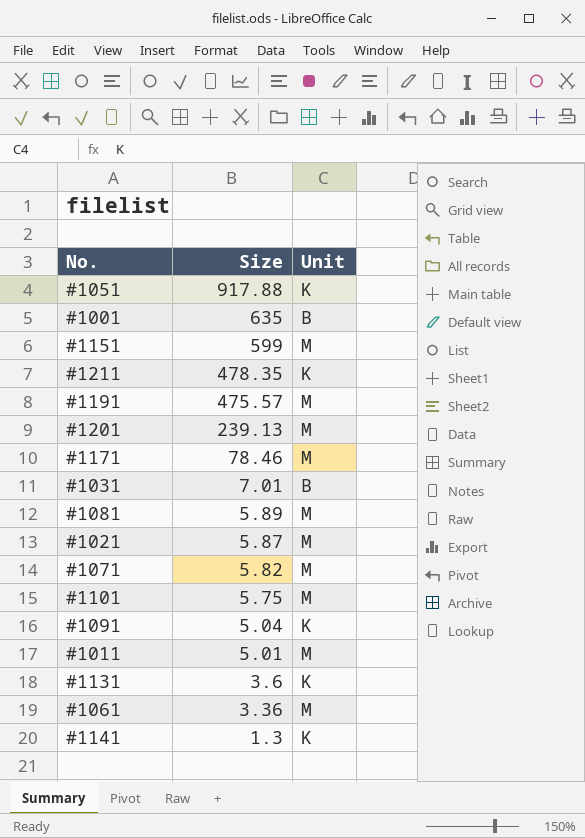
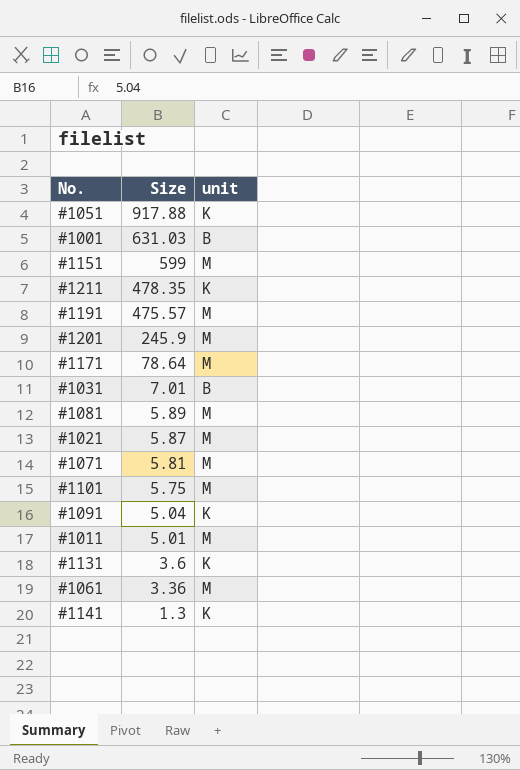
column name: Unit -> unit
#1001 | Size: 635 -> 631.03
#1201 | Size: 239.13 -> 245.9
#1171 | Size: 78.46 -> 78.64
#1071 | Size: 5.82 -> 5.81

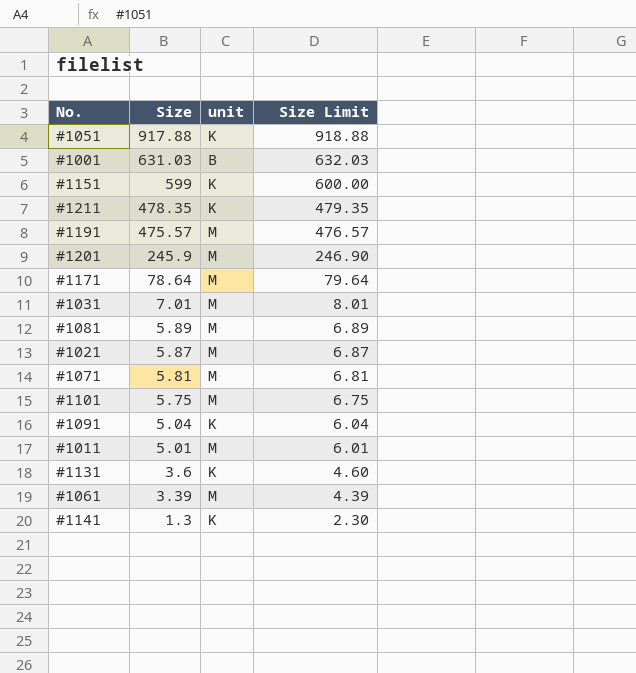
column Size Limit | formula: none -> [Size] + 1
#1151 | unit: M -> K
#1031 | unit: B -> M
#1061 | Size: 3.36 -> 3.39

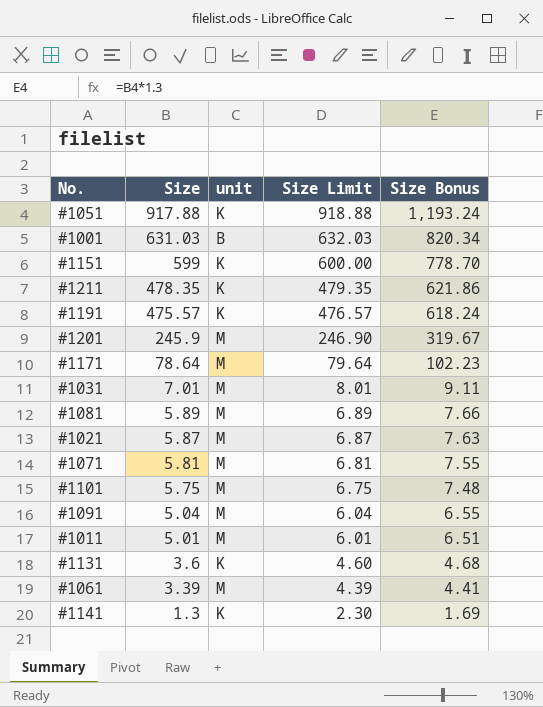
column Size Bonus | formula: none -> [Size] * 1.3
#1191 | unit: M -> K
#1091 | unit: K -> M

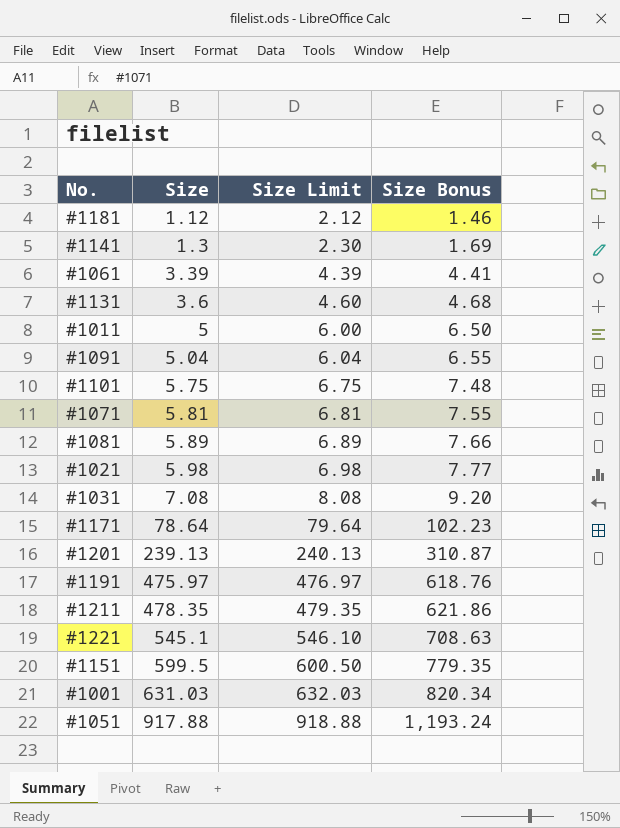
row order: Size descending -> Size ascending
column unit | position: 3 -> none
row #1181: none -> 1.12 | 2.12 | 1.46
#1011 | Size: 5.01 -> 5
#1011 | Size Limit: 6.01 -> 6.00
#1011 | Size Bonus: 6.51 -> 6.50
#1021 | Size: 5.87 -> 5.98
#1021 | Size Limit: 6.87 -> 6.98
#1021 | Size Bonus: 7.63 -> 7.77
#1031 | Size: 7.01 -> 7.08
#1031 | Size Limit: 8.01 -> 8.08
#1031 | Size Bonus: 9.11 -> 9.20
#1201 | Size: 245.9 -> 239.13
#1201 | Size Limit: 246.90 -> 240.13
#1201 | Size Bonus: 319.67 -> 310.87
#1191 | Size: 475.57 -> 475.97
#1191 | Size Limit: 476.57 -> 476.97
#1191 | Size Bonus: 618.24 -> 618.76
row #1221: none -> 545.1 | 546.10 | 708.63
#1151 | Size: 599 -> 599.5
#1151 | Size Limit: 600.00 -> 600.50
#1151 | Size Bonus: 778.70 -> 779.35

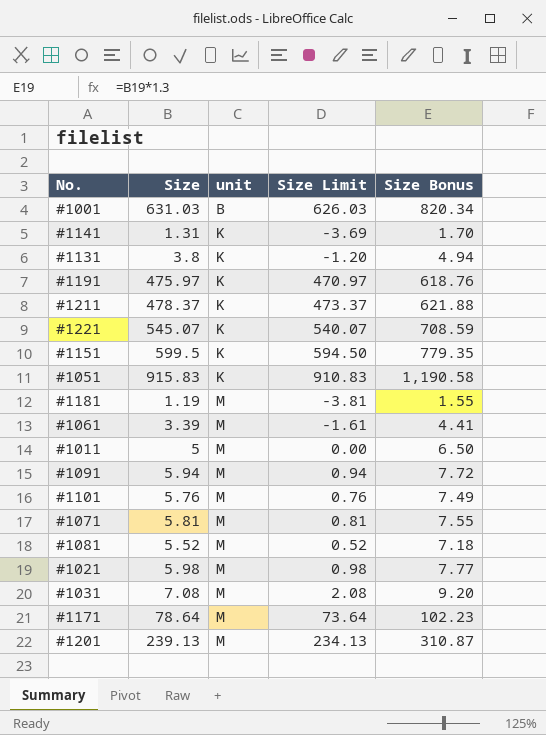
row order: Size ascending -> unit ascending
column unit | position: none -> 3
column Size Limit | formula: [Size] + 1 -> [Size] - 5
#1141 | Size: 1.3 -> 1.31
#1141 | Size Bonus: 1.69 -> 1.70
#1131 | Size: 3.6 -> 3.8
#1131 | Size Bonus: 4.68 -> 4.94
#1211 | Size: 478.35 -> 478.37
#1211 | Size Bonus: 621.86 -> 621.88
#1221 | Size: 545.1 -> 545.07
#1221 | Size Bonus: 708.63 -> 708.59
#1051 | Size: 917.88 -> 915.83
#1051 | Size Bonus: 1,193.24 -> 1,190.58
#1181 | Size: 1.12 -> 1.19
#1181 | Size Bonus: 1.46 -> 1.55
#1091 | Size: 5.04 -> 5.94
#1091 | Size Bonus: 6.55 -> 7.72
#1101 | Size: 5.75 -> 5.76
#1101 | Size Bonus: 7.48 -> 7.49
#1081 | Size: 5.89 -> 5.52
#1081 | Size Bonus: 7.66 -> 7.18

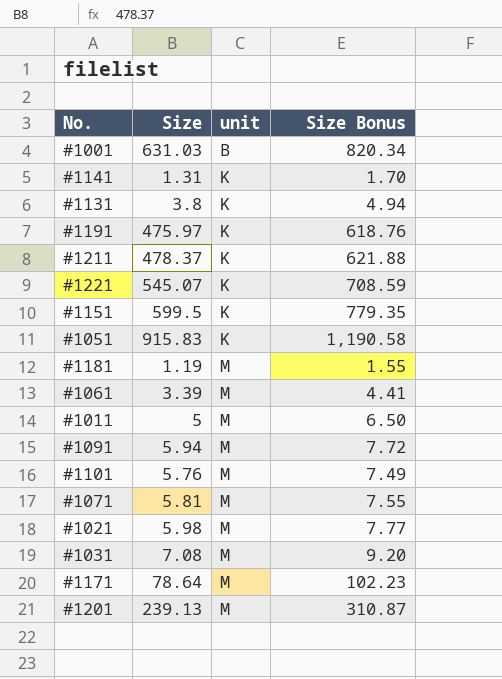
column Size Limit | formula: [Size] - 5 -> none
row #1081: 5.52 | M | 0.52 | 7.18 -> none

